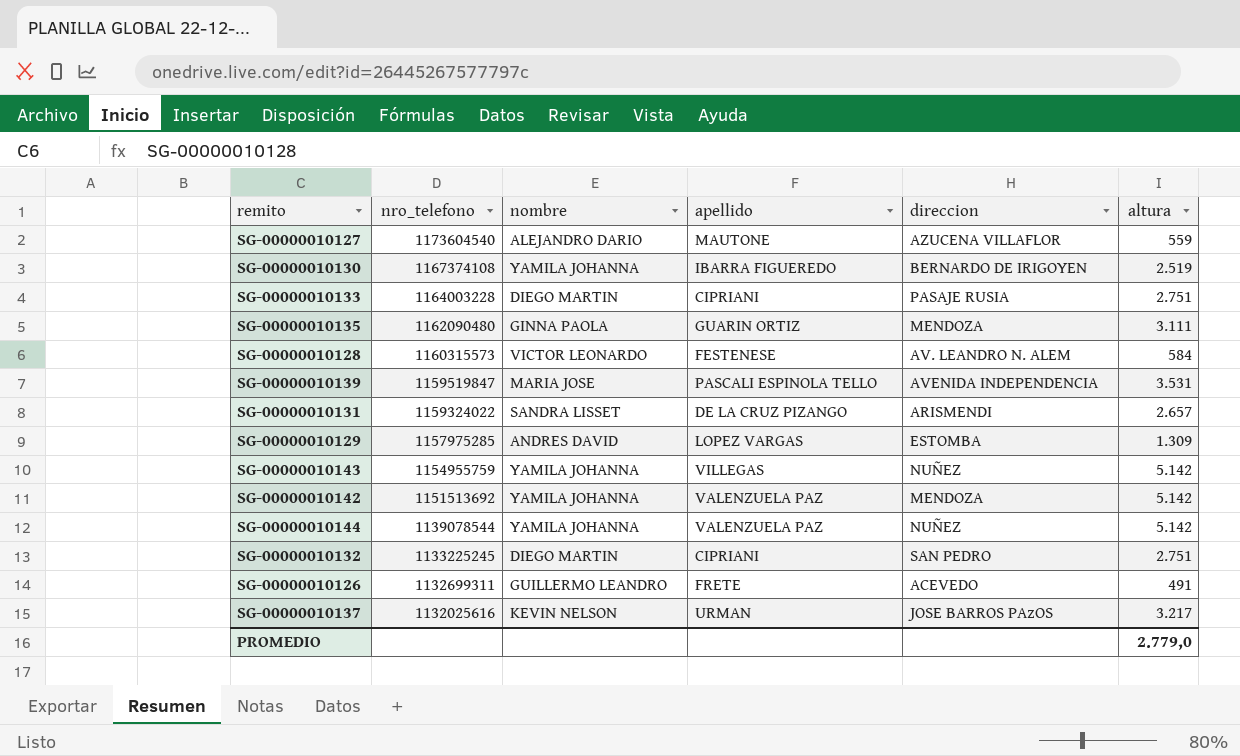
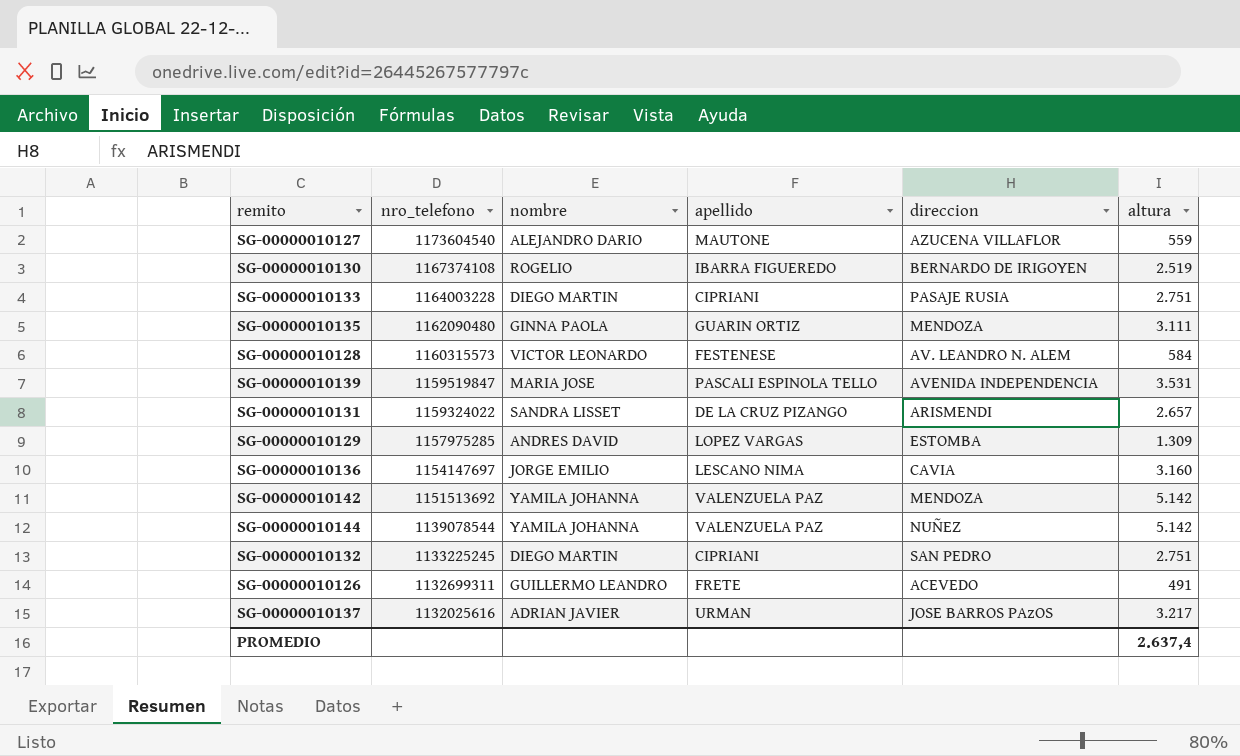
row SG-00000010143: 1154955759 | YAMILA JOHANNA | VILLEGAS | NUÑEZ | 5.142 -> none
SG-00000010130 | nombre: YAMILA JOHANNA -> ROGELIO
row SG-00000010136: none -> 1154147697 | JORGE EMILIO | LESCANO NIMA | CAVIA | 3.160
SG-00000010137 | nombre: KEVIN NELSON -> ADRIAN JAVIER
PROMEDIO | altura: 2.779,0 -> 2.637,4

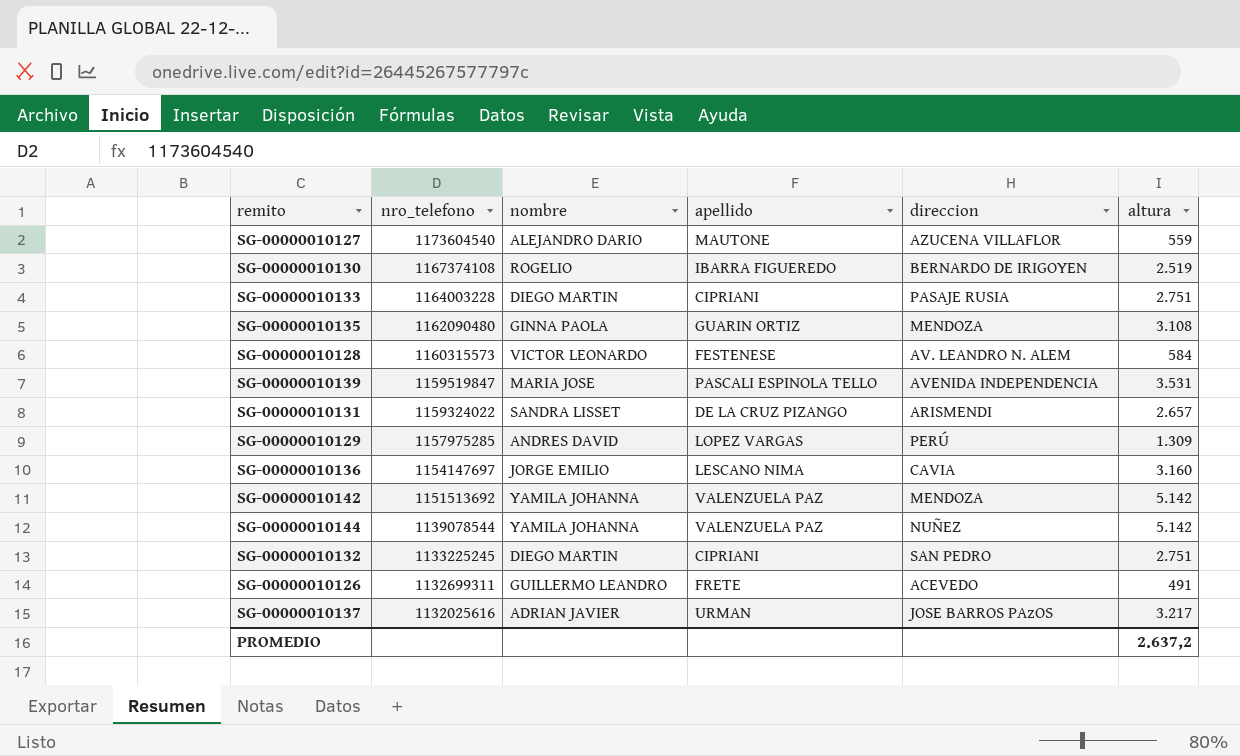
SG-00000010135 | altura: 3.111 -> 3.108
SG-00000010129 | direccion: ESTOMBA -> PERÚ
PROMEDIO | altura: 2.637,4 -> 2.637,2

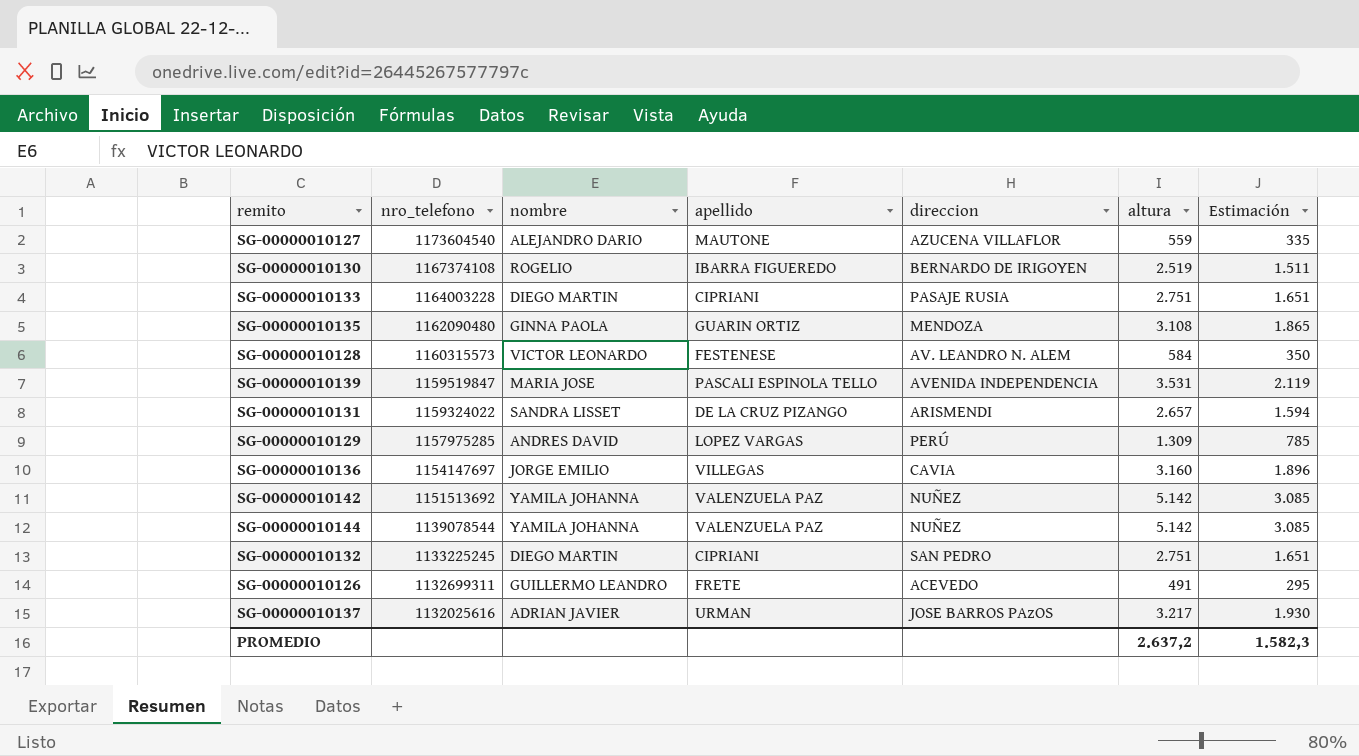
column Estimación | formula: none -> [altura] * 0,6
SG-00000010136 | apellido: LESCANO NIMA -> VILLEGAS
SG-00000010142 | direccion: MENDOZA -> NUÑEZ

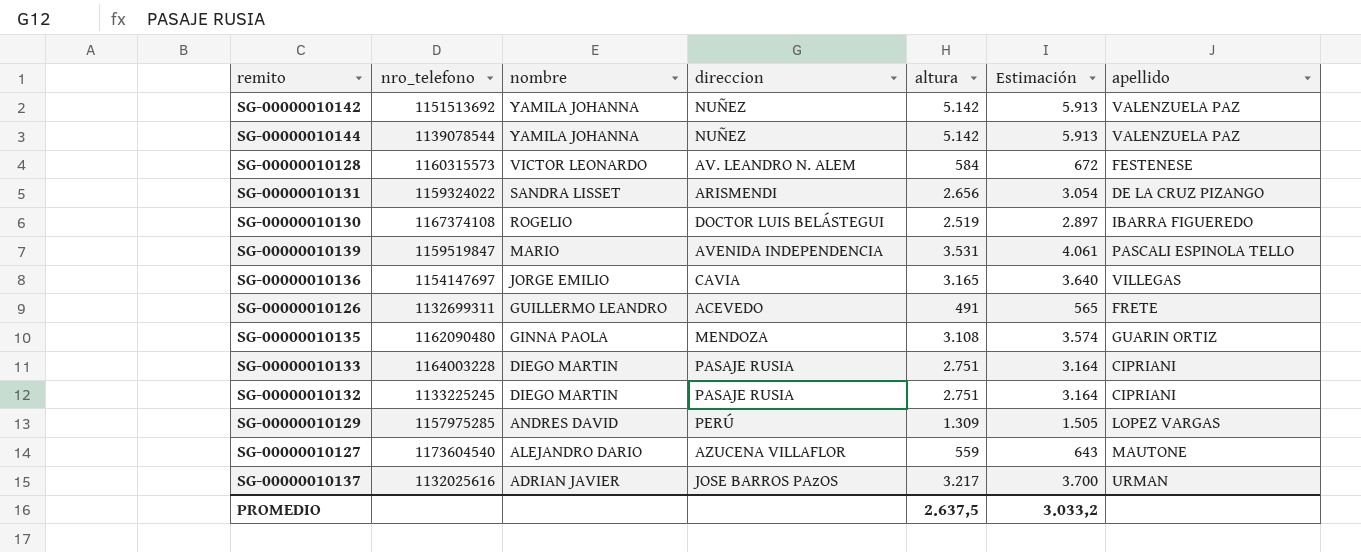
row order: nro_telefono descending -> nombre descending
column Estimación | formula: [altura] * 0,6 -> [altura] * 1,15
column apellido | position: 4 -> 7
SG-00000010131 | altura: 2.657 -> 2.656
SG-00000010130 | direccion: BERNARDO DE IRIGOYEN -> DOCTOR LUIS BELÁSTEGUI
SG-00000010139 | nombre: MARIA JOSE -> MARIO
SG-00000010136 | altura: 3.160 -> 3.165
SG-00000010132 | direccion: SAN PEDRO -> PASAJE RUSIA
PROMEDIO | altura: 2.637,2 -> 2.637,5
PROMEDIO | Estimación: 1.582,3 -> 3.033,2

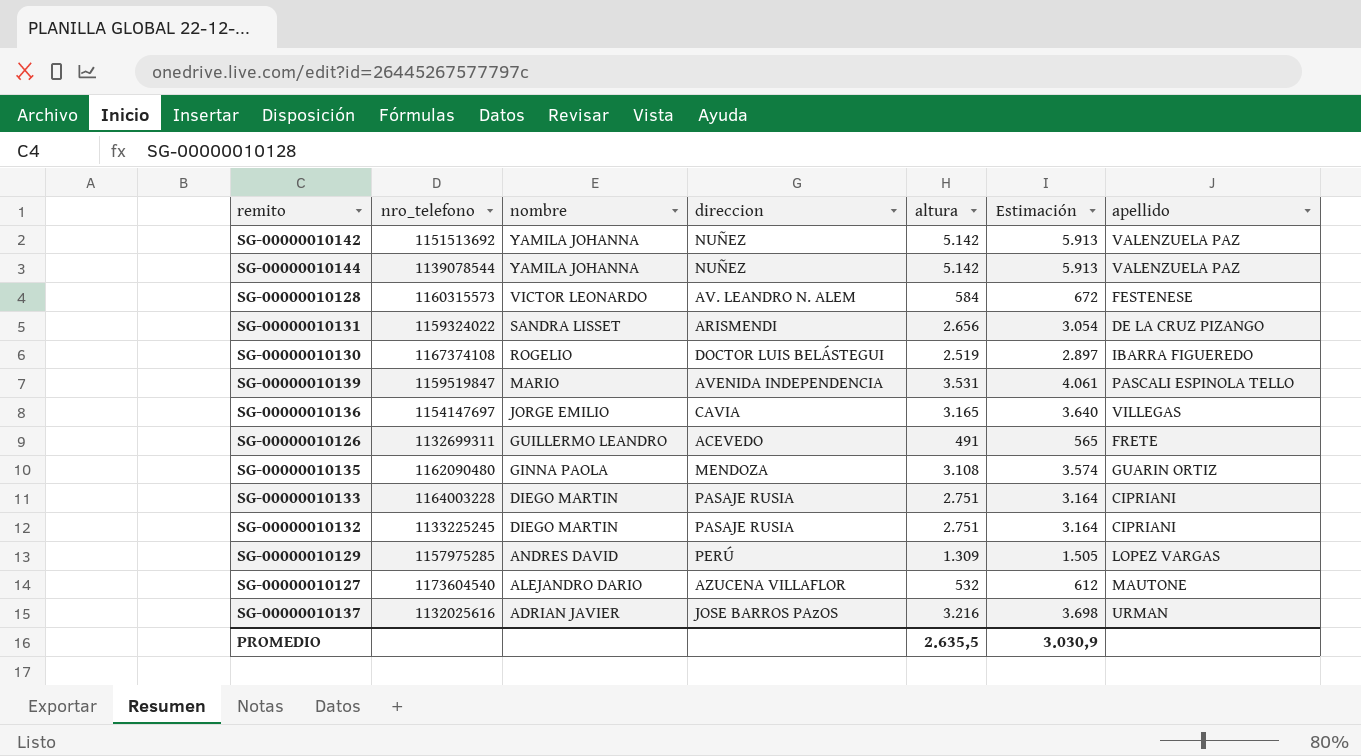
SG-00000010127 | altura: 559 -> 532
SG-00000010127 | Estimación: 643 -> 612
SG-00000010137 | altura: 3.217 -> 3.216
SG-00000010137 | Estimación: 3.700 -> 3.698
PROMEDIO | altura: 2.637,5 -> 2.635,5
PROMEDIO | Estimación: 3.033,2 -> 3.030,9

